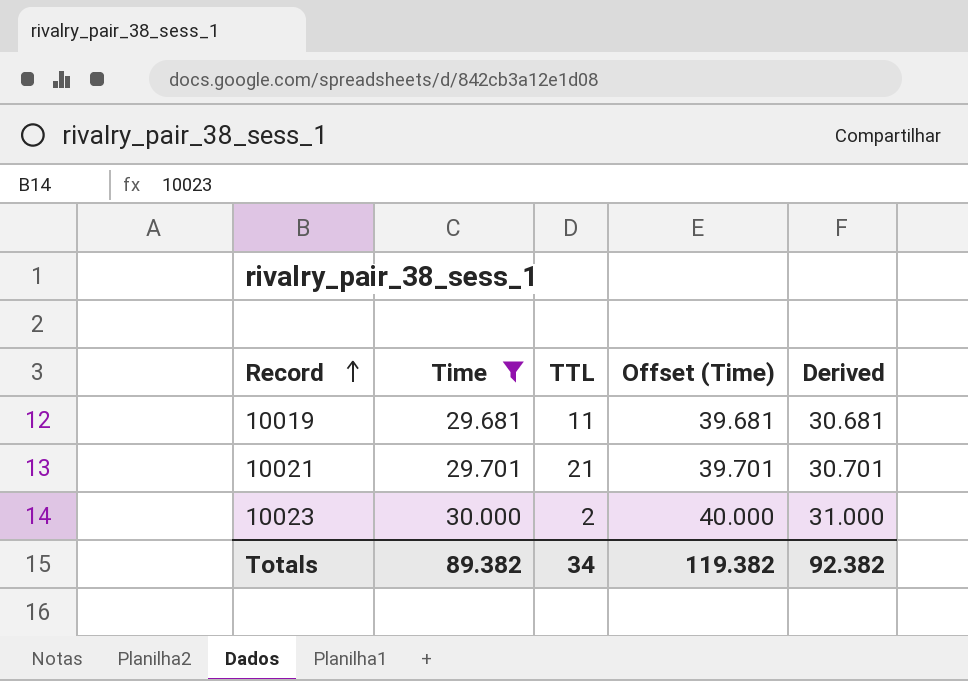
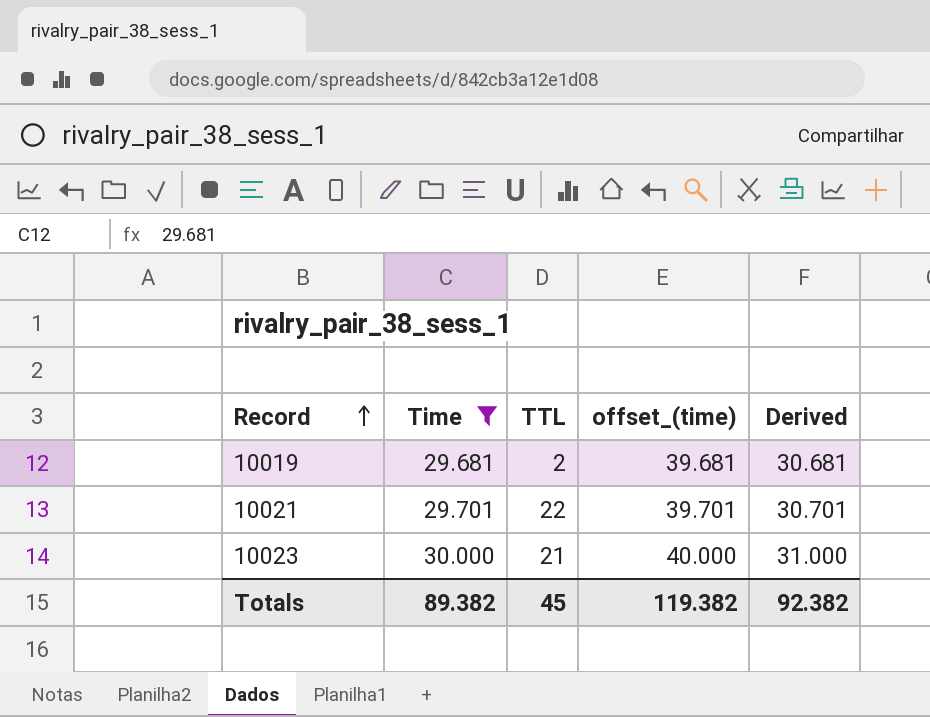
column name: Offset (Time) -> offset_(time)
10019 | TTL: 11 -> 2
10021 | TTL: 21 -> 22
10023 | TTL: 2 -> 21
Totals | TTL: 34 -> 45

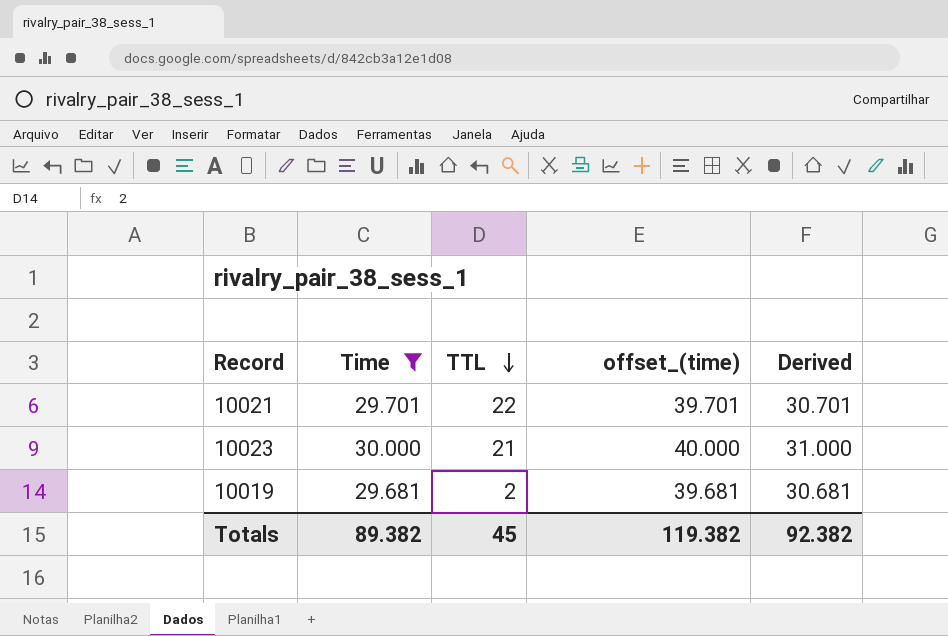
row order: Record ascending -> TTL descending

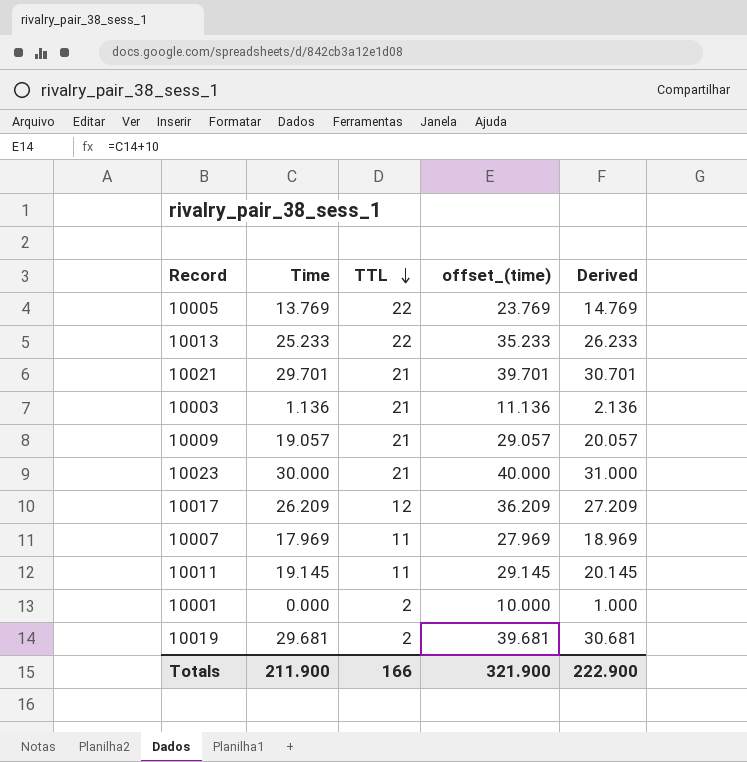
filter: Time >= 29.681 -> none
10021 | TTL: 22 -> 21
Totals | Time: 89.382 -> 211.900
Totals | TTL: 45 -> 166
Totals | offset_(time): 119.382 -> 321.900
Totals | Derived: 92.382 -> 222.900

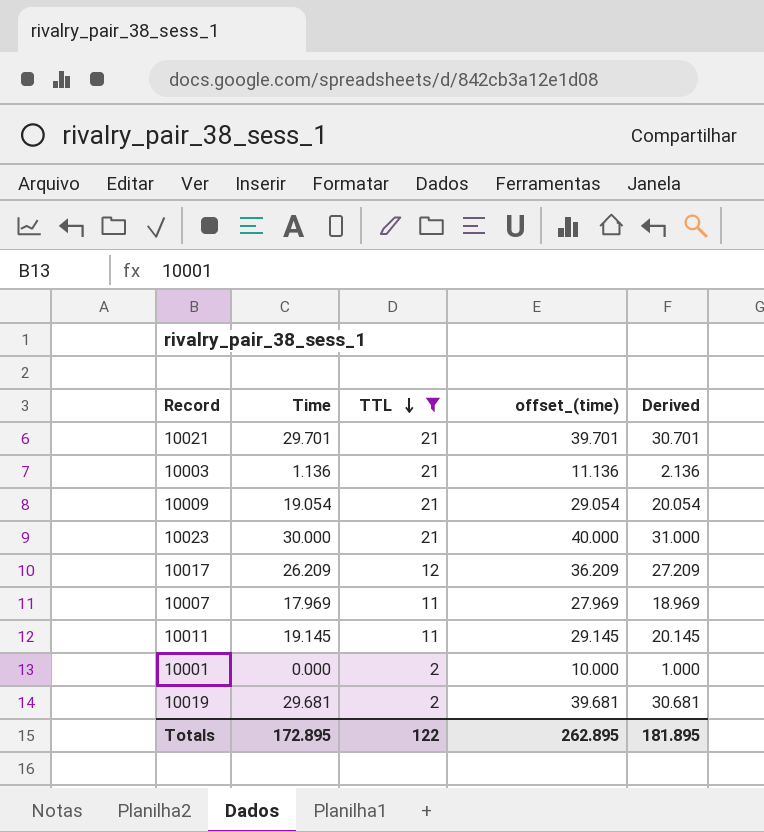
filter: none -> TTL != 22
10009 | Time: 19.057 -> 19.054
10009 | offset_(time): 29.057 -> 29.054
10009 | Derived: 20.057 -> 20.054
Totals | Time: 211.900 -> 172.895
Totals | TTL: 166 -> 122
Totals | offset_(time): 321.900 -> 262.895
Totals | Derived: 222.900 -> 181.895

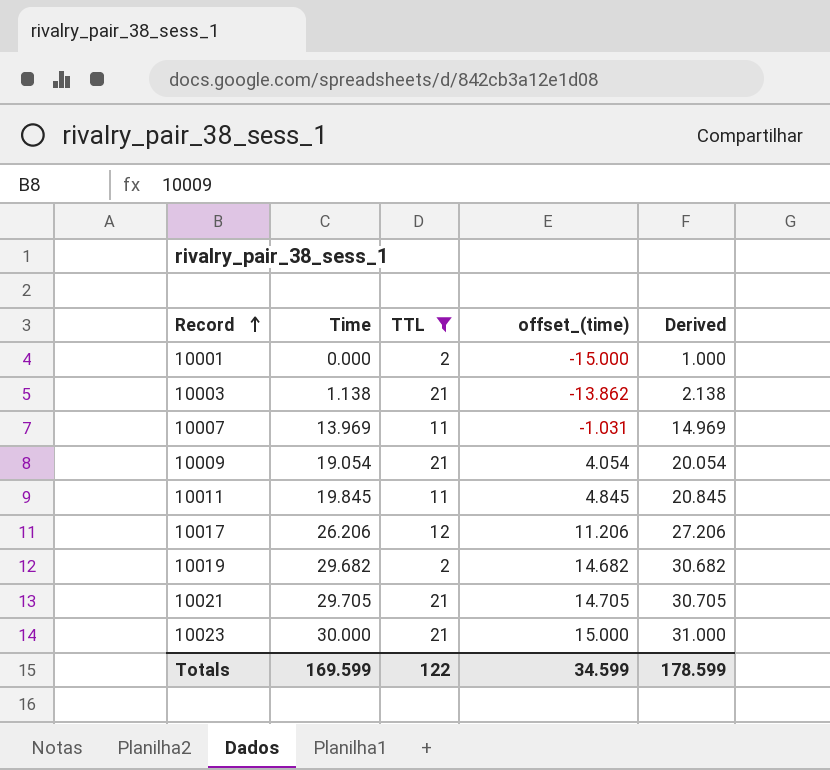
row order: TTL descending -> Record ascending
column offset_(time) | formula: [Time] + 10 -> [Time] - 15
10003 | Time: 1.136 -> 1.138
10003 | Derived: 2.136 -> 2.138
10007 | Time: 17.969 -> 13.969
10007 | Derived: 18.969 -> 14.969
10011 | Time: 19.145 -> 19.845
10011 | Derived: 20.145 -> 20.845
10017 | Time: 26.209 -> 26.206
10017 | Derived: 27.209 -> 27.206
10019 | Time: 29.681 -> 29.682
10019 | Derived: 30.681 -> 30.682
10021 | Time: 29.701 -> 29.705
10021 | Derived: 30.701 -> 30.705
Totals | Time: 172.895 -> 169.599
Totals | offset_(time): 262.895 -> 34.599
Totals | Derived: 181.895 -> 178.599

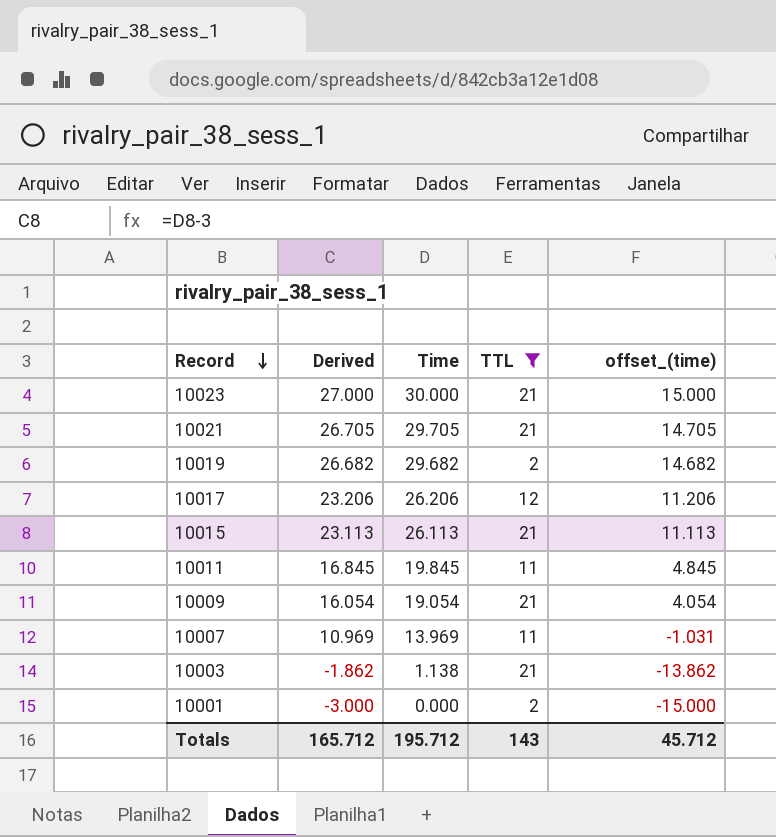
row order: Record ascending -> Record descending
column Derived | formula: [Time] + 1 -> [Time] - 3
column Derived | position: 5 -> 2
row 10015: none -> 23.113 | 26.113 | 21 | 11.113
Totals | Derived: 178.599 -> 165.712
Totals | Time: 169.599 -> 195.712
Totals | TTL: 122 -> 143
Totals | offset_(time): 34.599 -> 45.712

